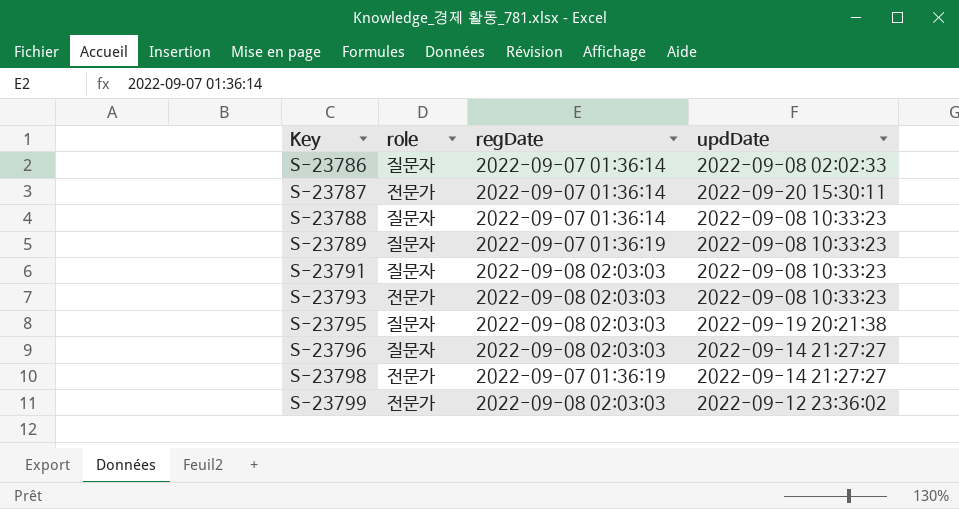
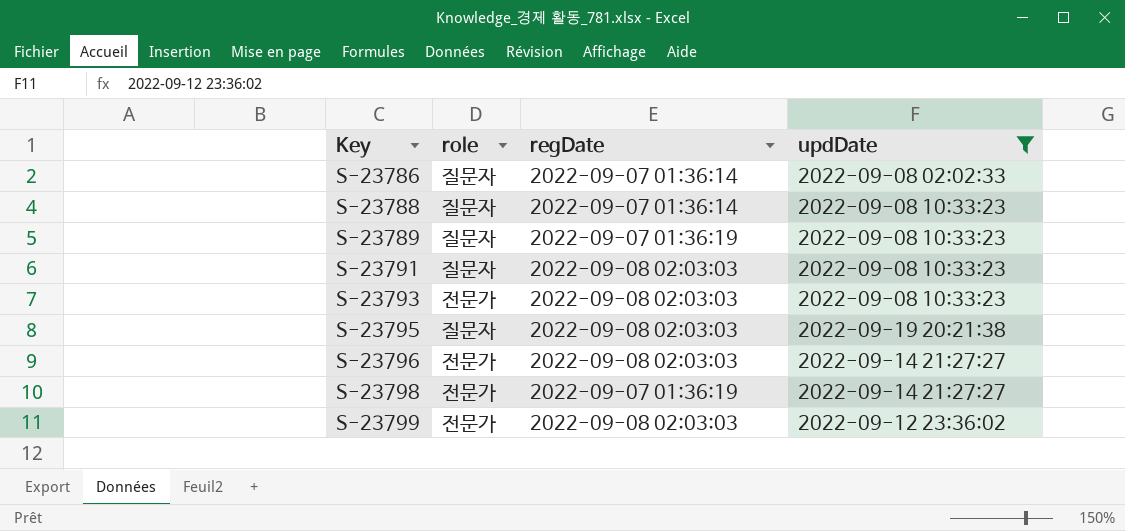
filter: none -> updDate != 2022-09-20 15:30:11
S-23796 | role: 질문자 -> 전문가

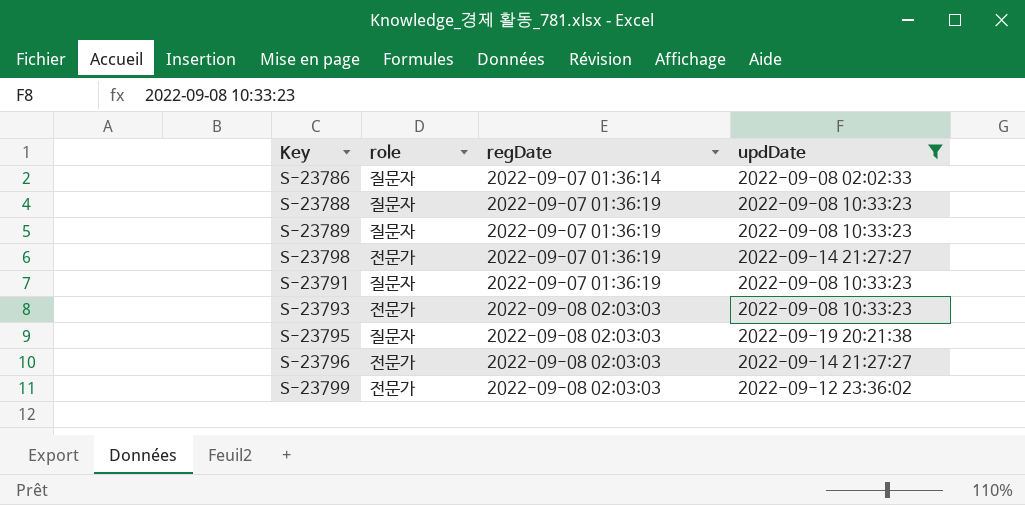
row order: Key ascending -> regDate ascending
S-23788 | regDate: 2022-09-07 01:36:14 -> 2022-09-07 01:36:19
S-23791 | regDate: 2022-09-08 02:03:03 -> 2022-09-07 01:36:19

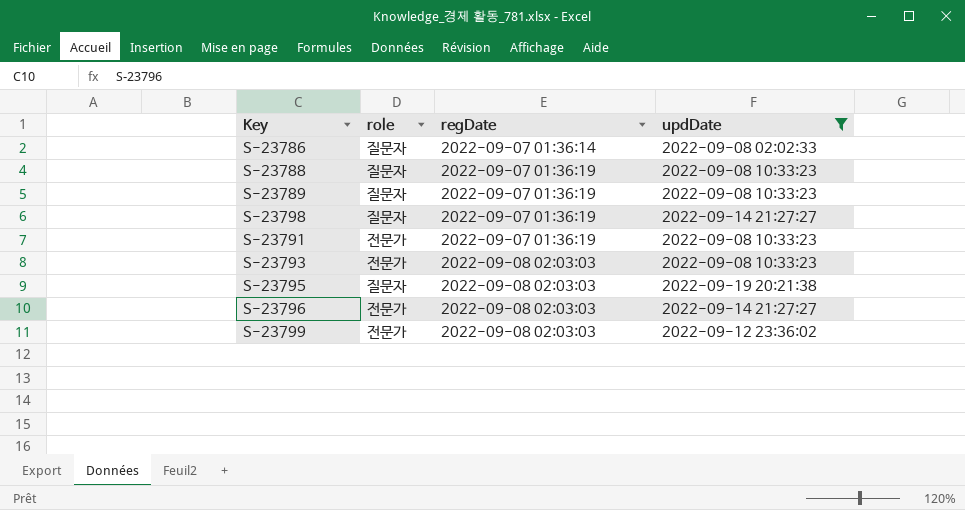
S-23798 | role: 전문가 -> 질문자
S-23791 | role: 질문자 -> 전문가

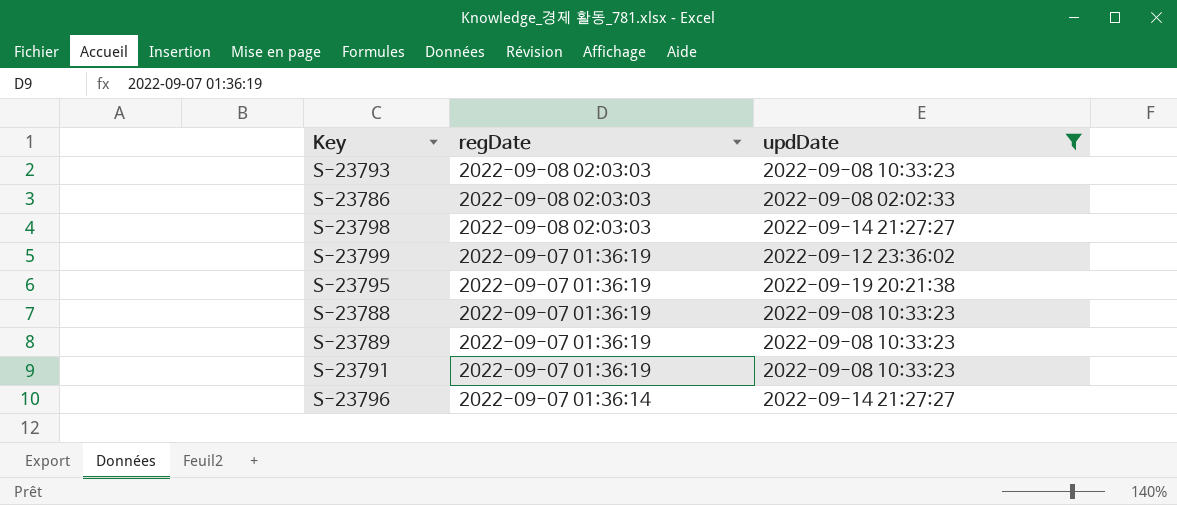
row order: regDate ascending -> regDate descending
column role | position: 2 -> none
S-23786 | regDate: 2022-09-07 01:36:14 -> 2022-09-08 02:03:03
S-23798 | regDate: 2022-09-07 01:36:19 -> 2022-09-08 02:03:03
S-23799 | regDate: 2022-09-08 02:03:03 -> 2022-09-07 01:36:19
S-23795 | regDate: 2022-09-08 02:03:03 -> 2022-09-07 01:36:19
S-23796 | regDate: 2022-09-08 02:03:03 -> 2022-09-07 01:36:14

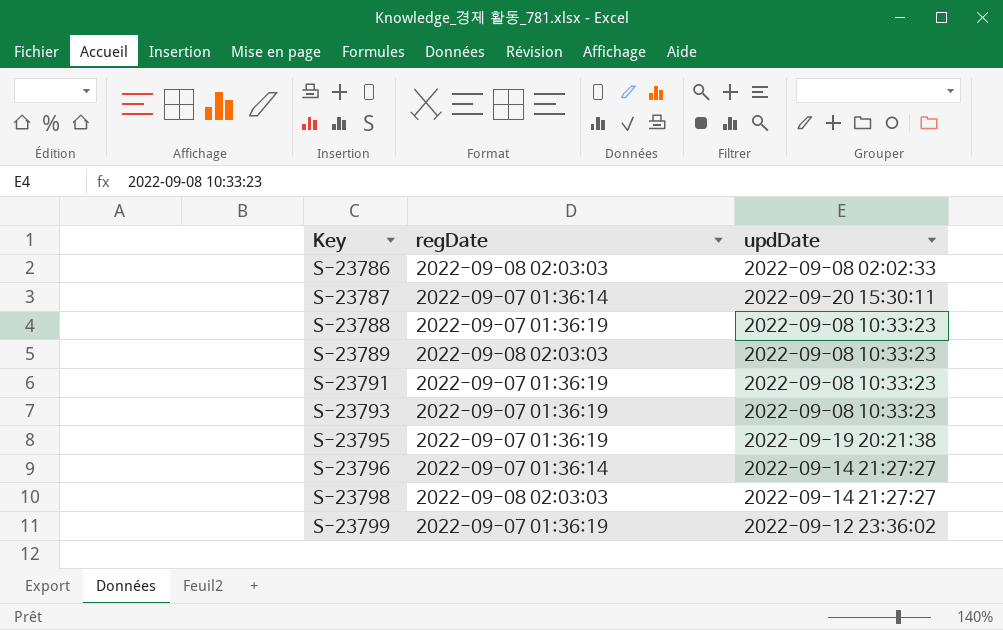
filter: updDate != 2022-09-20 15:30:11 -> none
row order: regDate descending -> Key ascending
S-23789 | regDate: 2022-09-07 01:36:19 -> 2022-09-08 02:03:03
S-23793 | regDate: 2022-09-08 02:03:03 -> 2022-09-07 01:36:19

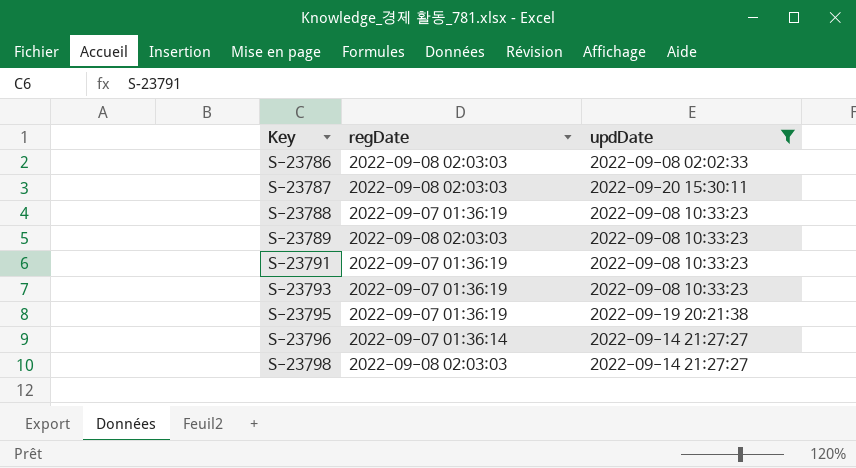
filter: none -> updDate != 2022-09-12 23:36:02
S-23787 | regDate: 2022-09-07 01:36:14 -> 2022-09-08 02:03:03

